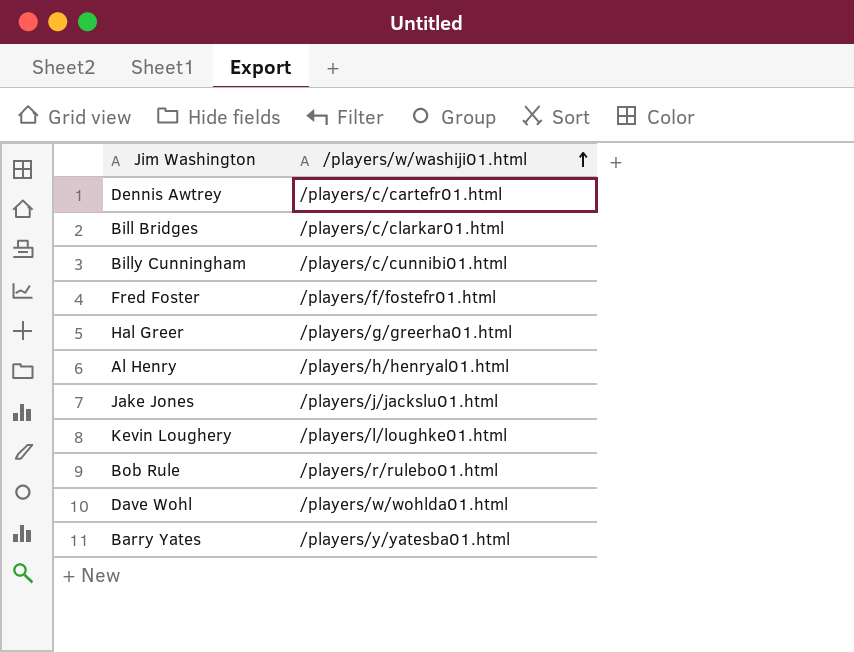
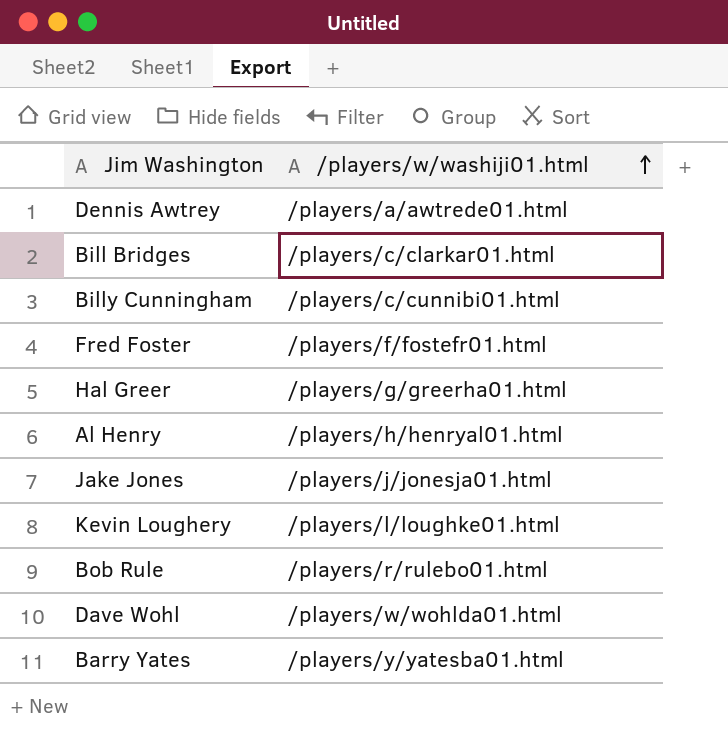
Dennis Awtrey | /players/w/washiji01.html: /players/c/cartefr01.html -> /players/a/awtrede01.html
Jake Jones | /players/w/washiji01.html: /players/j/jackslu01.html -> /players/j/jonesja01.html

